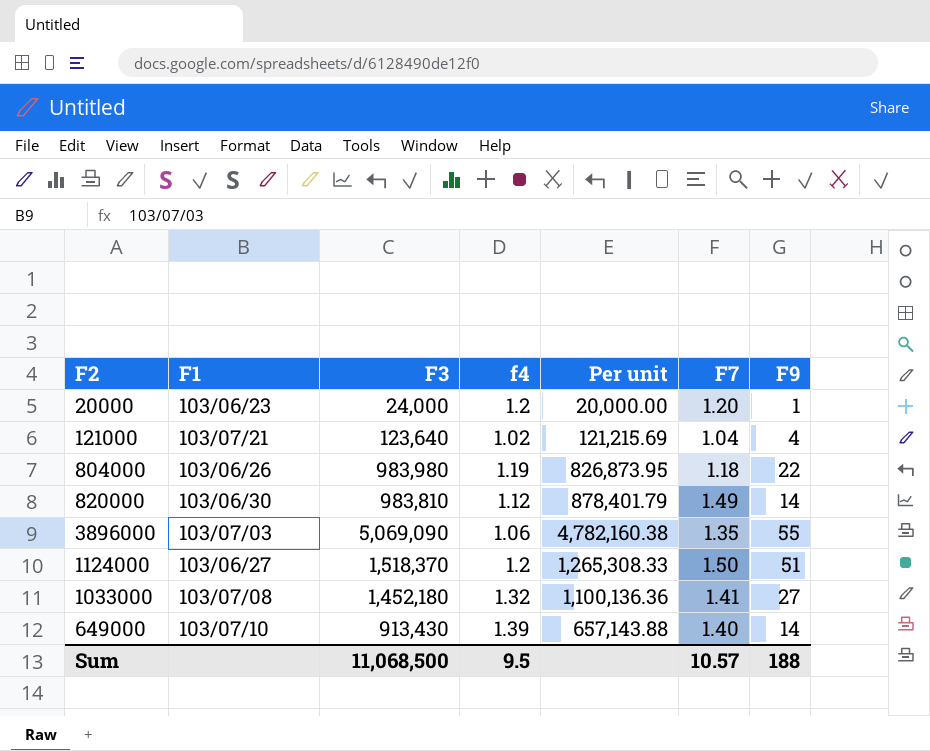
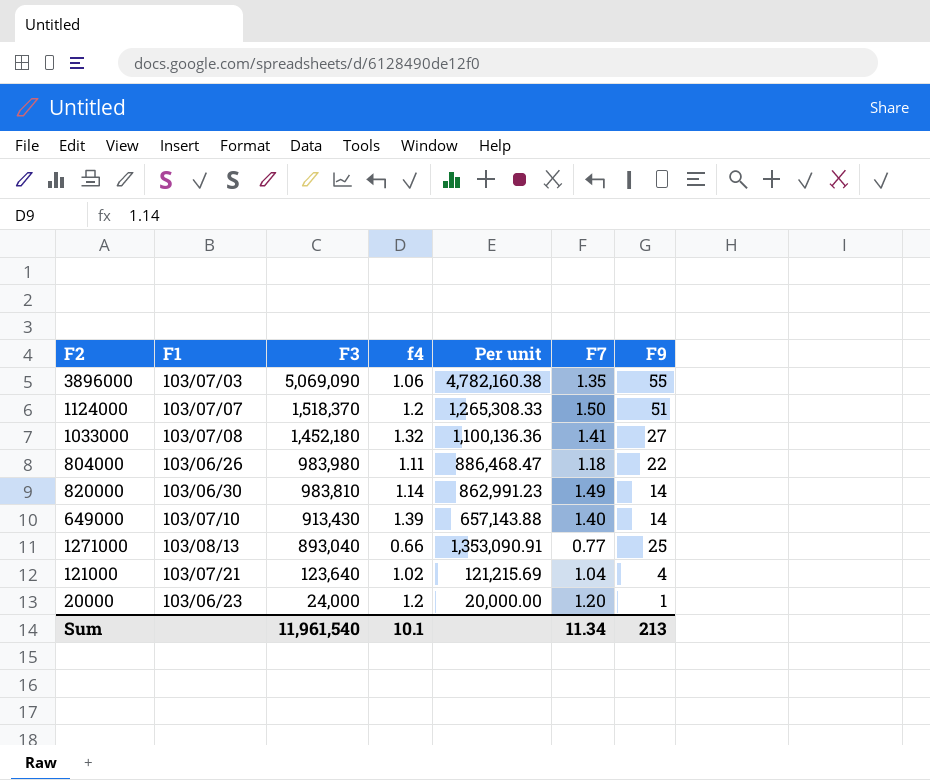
row order: none -> F3 descending
1124000 | F1: 103/06/27 -> 103/07/07
804000 | f4: 1.19 -> 1.11
804000 | Per unit: 826,873.95 -> 886,468.47
820000 | f4: 1.12 -> 1.14
820000 | Per unit: 878,401.79 -> 862,991.23
row 1271000: none -> 103/08/13 | 893,040 | 0.66 | 1,353,090.91 | 0.77 | 25
Sum | F3: 11,068,500 -> 11,961,540
Sum | f4: 9.5 -> 10.1
Sum | F7: 10.57 -> 11.34
Sum | F9: 188 -> 213

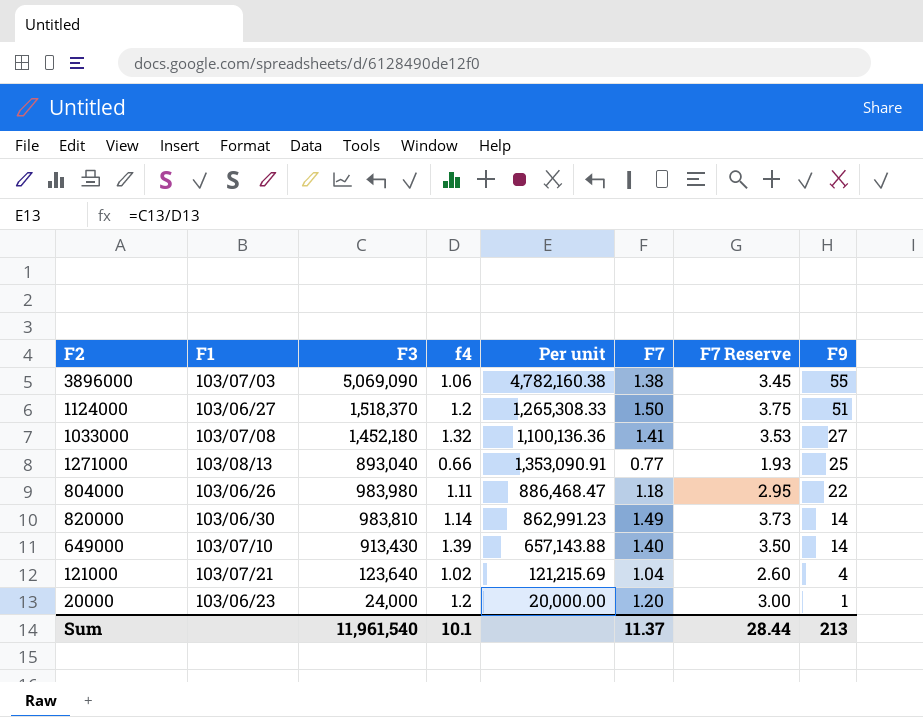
row order: F3 descending -> F9 descending
column F7 Reserve | formula: none -> [F7] * 2.5
3896000 | F7: 1.35 -> 1.38
1124000 | F1: 103/07/07 -> 103/06/27
Sum | F7: 11.34 -> 11.37

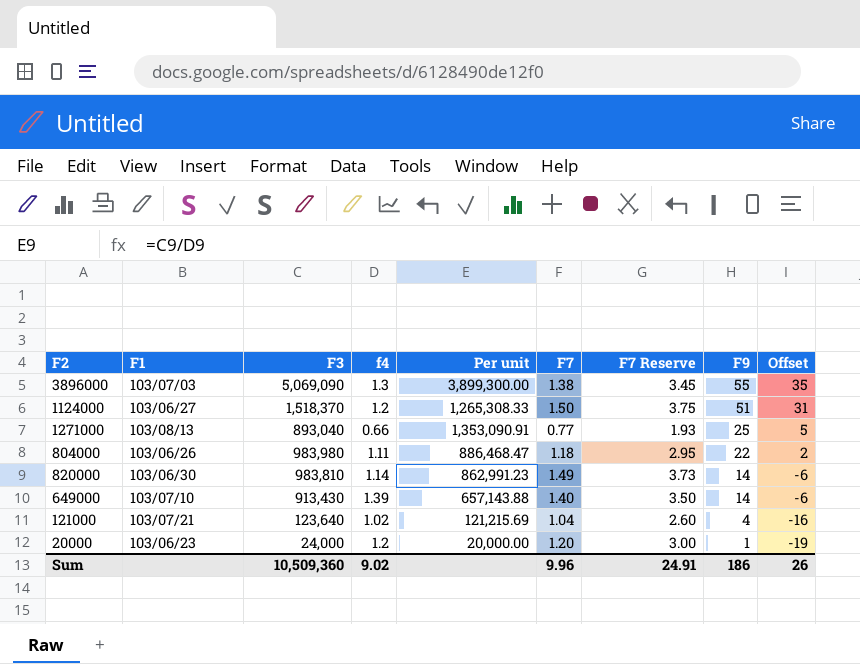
column Offset | formula: none -> [F9] - 20
row 1033000: 103/07/08 | 1,452,180 | 1.32 | 1,100,136.36 | 1.41 | 3.53 | 27 -> none
3896000 | f4: 1.06 -> 1.3
3896000 | Per unit: 4,782,160.38 -> 3,899,300.00
Sum | F3: 11,961,540 -> 10,509,360
Sum | f4: 10.1 -> 9.02
Sum | F7: 11.37 -> 9.96
Sum | F7 Reserve: 28.44 -> 24.91
Sum | F9: 213 -> 186

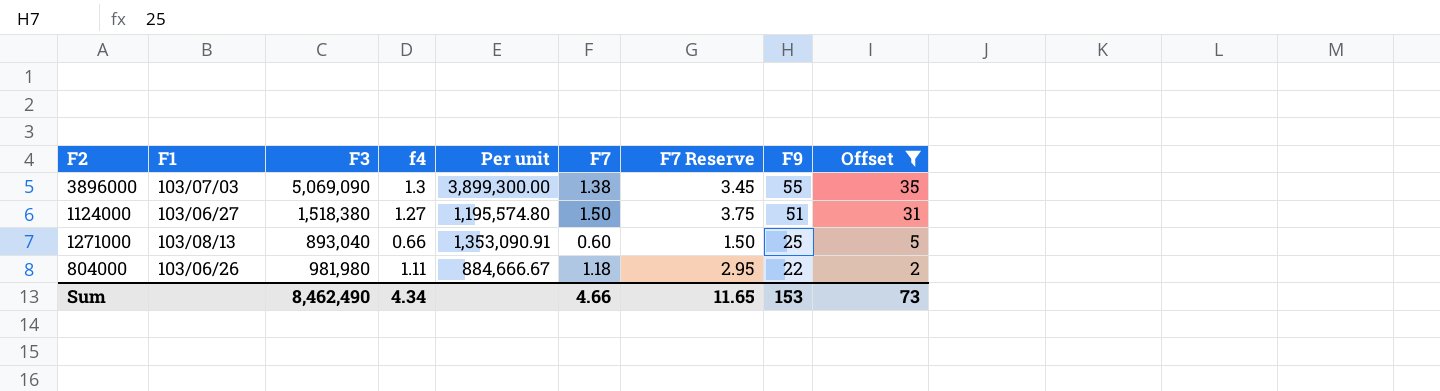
filter: none -> Offset >= 2
1124000 | F3: 1,518,370 -> 1,518,380
1124000 | f4: 1.2 -> 1.27
1124000 | Per unit: 1,265,308.33 -> 1,195,574.80
1271000 | F7: 0.77 -> 0.60
1271000 | F7 Reserve: 1.93 -> 1.50
804000 | F3: 983,980 -> 981,980
804000 | Per unit: 886,468.47 -> 884,666.67
Sum | F3: 10,509,360 -> 8,462,490
Sum | f4: 9.02 -> 4.34
Sum | F7: 9.96 -> 4.66
Sum | F7 Reserve: 24.91 -> 11.65
Sum | F9: 186 -> 153
Sum | Offset: 26 -> 73

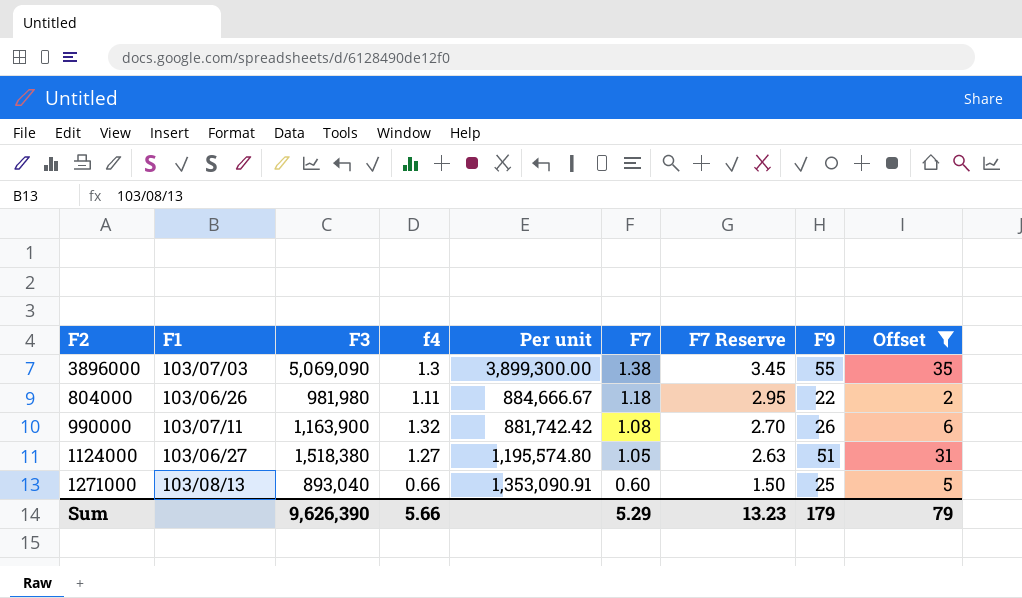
row order: F9 descending -> F7 descending
row 990000: none -> 103/07/11 | 1,163,900 | 1.32 | 881,742.42 | 1.08 | 2.70 | 26 | 6
1124000 | F7: 1.50 -> 1.05
1124000 | F7 Reserve: 3.75 -> 2.63
Sum | F3: 8,462,490 -> 9,626,390
Sum | f4: 4.34 -> 5.66
Sum | F7: 4.66 -> 5.29
Sum | F7 Reserve: 11.65 -> 13.23
Sum | F9: 153 -> 179
Sum | Offset: 73 -> 79

